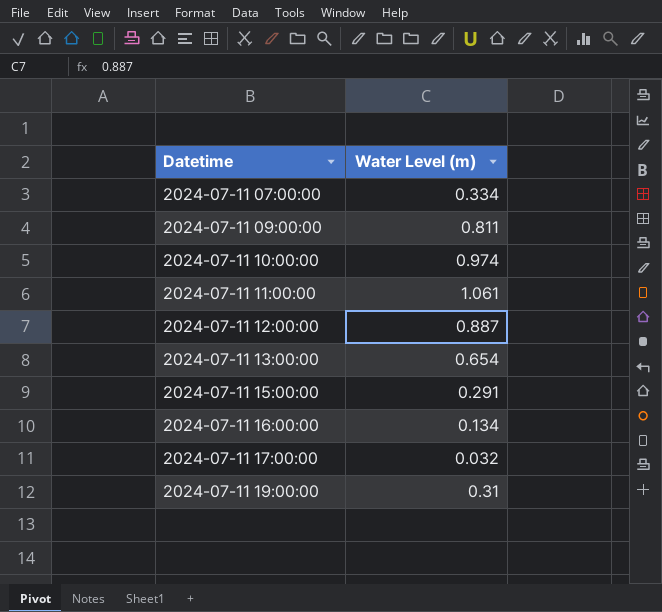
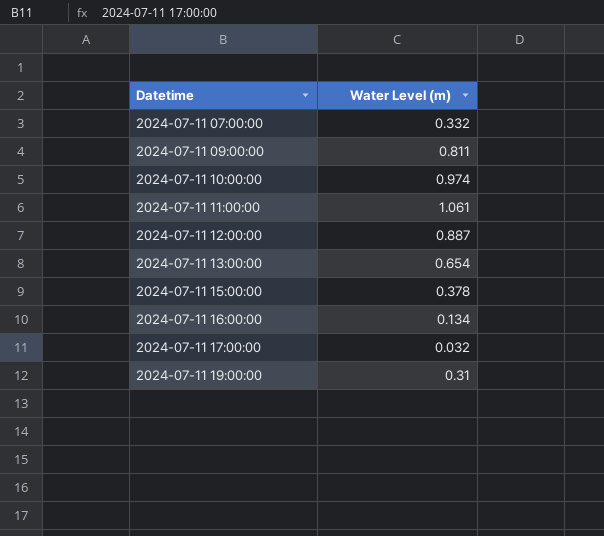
2024-07-11 07:00:00 | Water Level (m): 0.334 -> 0.332
2024-07-11 15:00:00 | Water Level (m): 0.291 -> 0.378

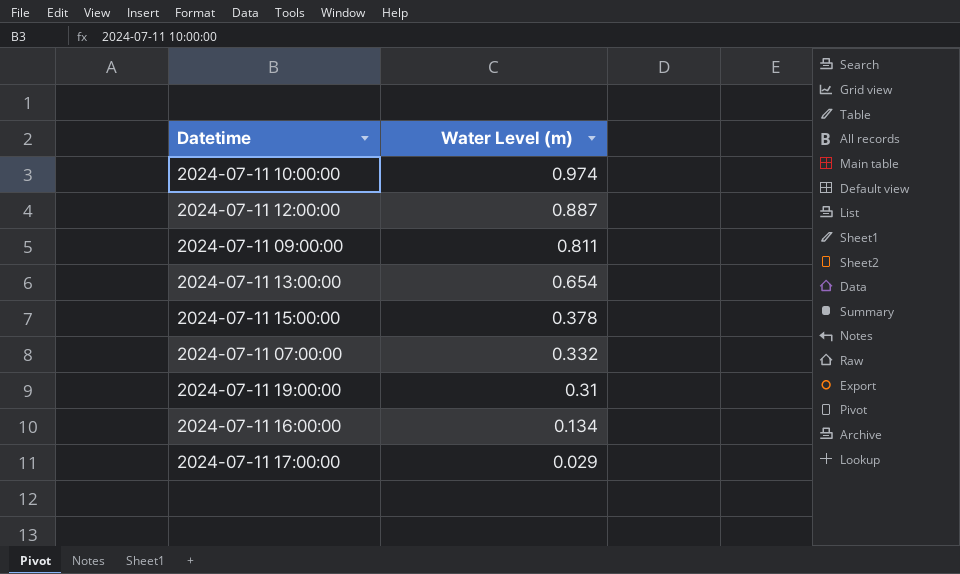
row order: Datetime ascending -> Water Level (m) descending
row 2024-07-11 11:00:00: 1.061 -> none
2024-07-11 17:00:00 | Water Level (m): 0.032 -> 0.029

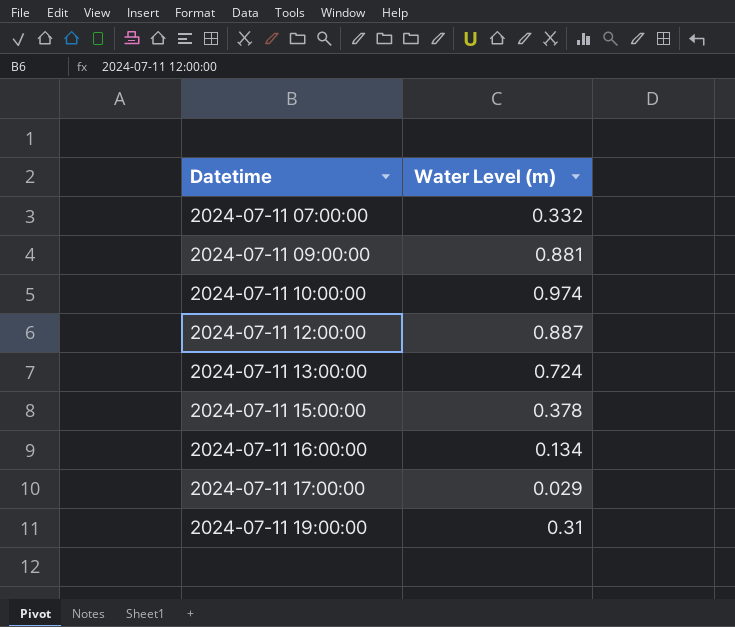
row order: Water Level (m) descending -> Datetime ascending
2024-07-11 09:00:00 | Water Level (m): 0.811 -> 0.881
2024-07-11 13:00:00 | Water Level (m): 0.654 -> 0.724

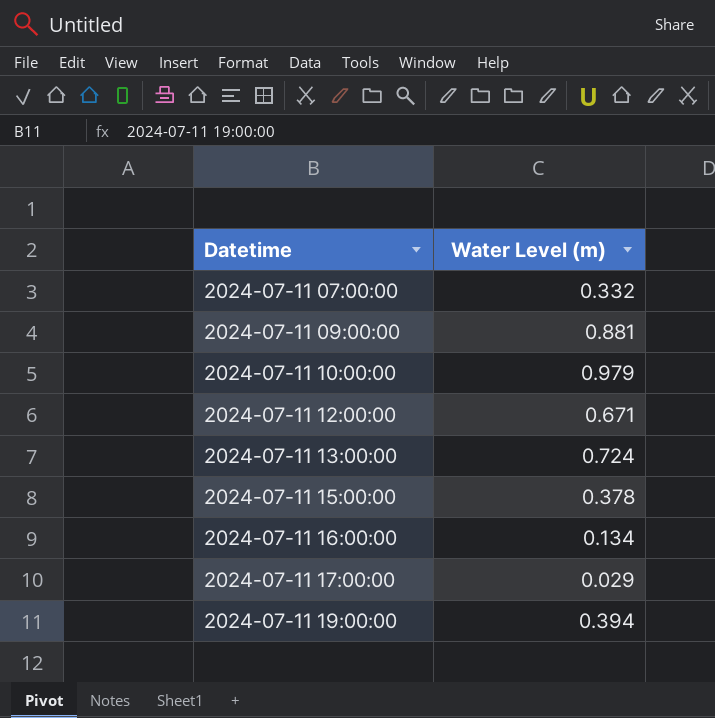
2024-07-11 10:00:00 | Water Level (m): 0.974 -> 0.979
2024-07-11 12:00:00 | Water Level (m): 0.887 -> 0.671
2024-07-11 19:00:00 | Water Level (m): 0.31 -> 0.394

